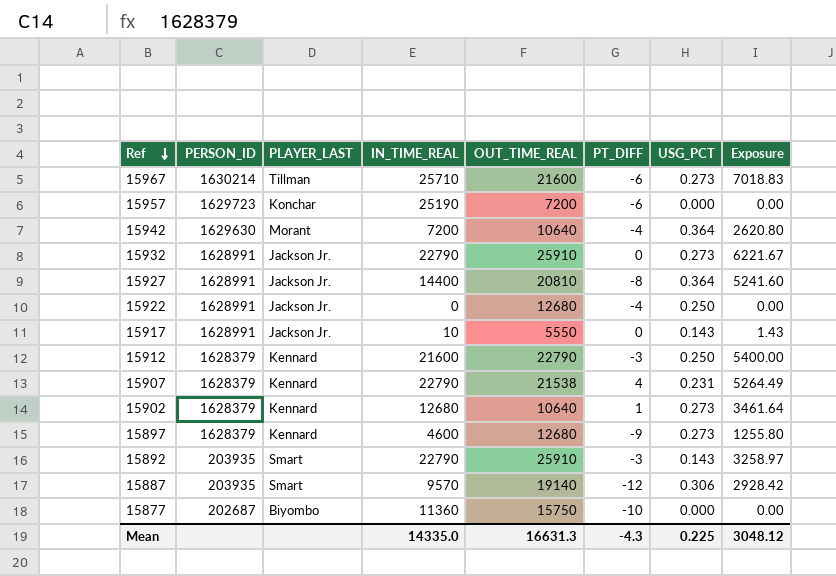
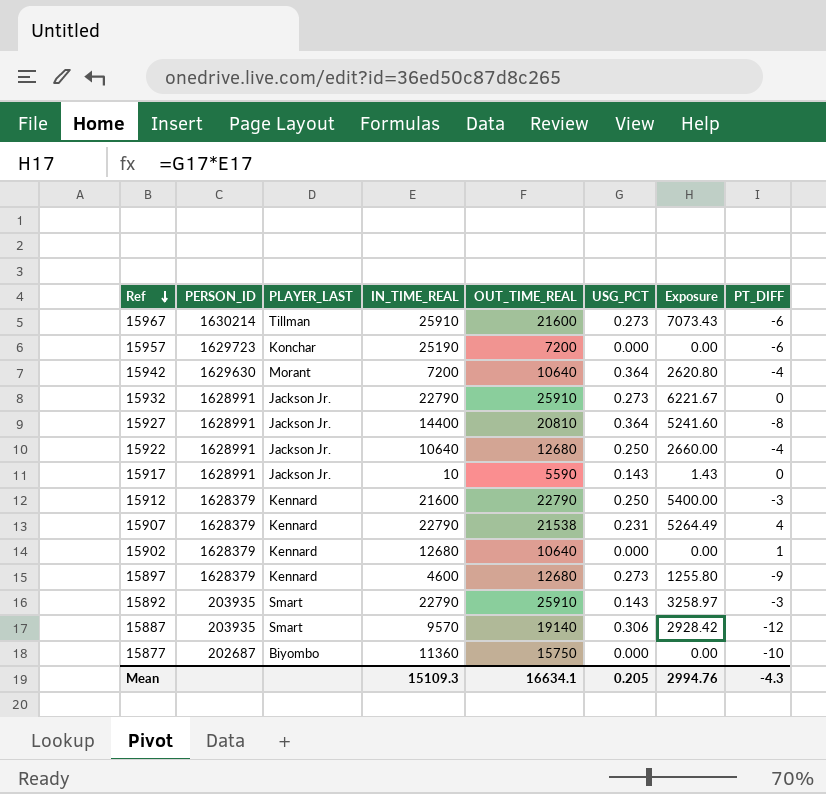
column PT_DIFF | position: 6 -> 8
15967 | IN_TIME_REAL: 25710 -> 25910
15967 | Exposure: 7018.83 -> 7073.43
15922 | IN_TIME_REAL: 0 -> 10640
15922 | Exposure: 0.00 -> 2660.00
15917 | OUT_TIME_REAL: 5550 -> 5590
15902 | USG_PCT: 0.273 -> 0.000
15902 | Exposure: 3461.64 -> 0.00
Mean | IN_TIME_REAL: 14335.0 -> 15109.3
Mean | OUT_TIME_REAL: 16631.3 -> 16634.1
Mean | USG_PCT: 0.225 -> 0.205
Mean | Exposure: 3048.12 -> 2994.76

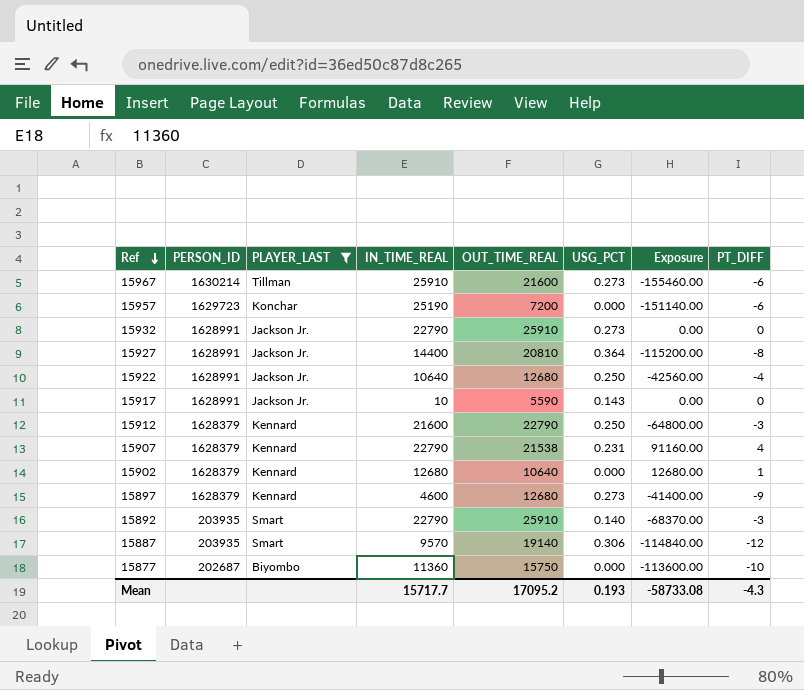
filter: none -> PLAYER_LAST != Morant
column Exposure | formula: [IN_TIME_REAL] * [USG_PCT] -> [IN_TIME_REAL] * [PT_DIFF]
15892 | USG_PCT: 0.143 -> 0.140
Mean | IN_TIME_REAL: 15109.3 -> 15717.7
Mean | OUT_TIME_REAL: 16634.1 -> 17095.2
Mean | USG_PCT: 0.205 -> 0.193
Mean | Exposure: 2994.76 -> -58733.08

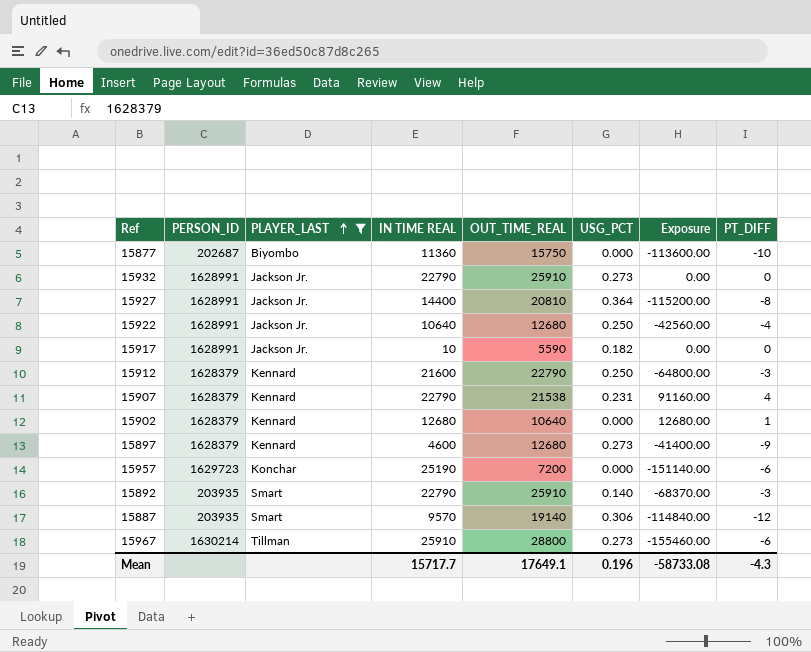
row order: Ref descending -> PLAYER_LAST ascending
column name: IN_TIME_REAL -> IN TIME REAL
15917 | USG_PCT: 0.143 -> 0.182
15967 | OUT_TIME_REAL: 21600 -> 28800
Mean | OUT_TIME_REAL: 17095.2 -> 17649.1
Mean | USG_PCT: 0.193 -> 0.196

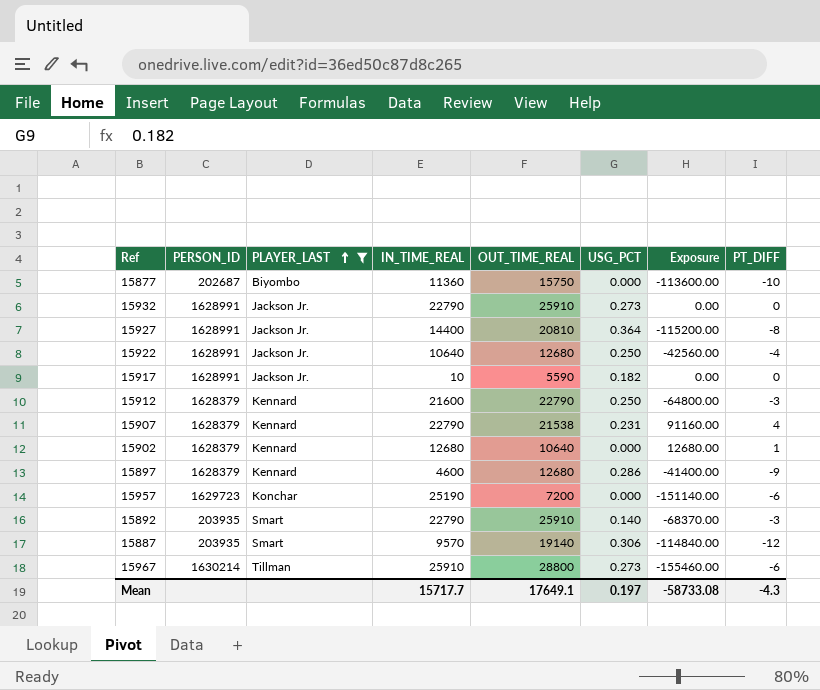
column name: IN TIME REAL -> IN_TIME_REAL
15897 | USG_PCT: 0.273 -> 0.286
Mean | USG_PCT: 0.196 -> 0.197

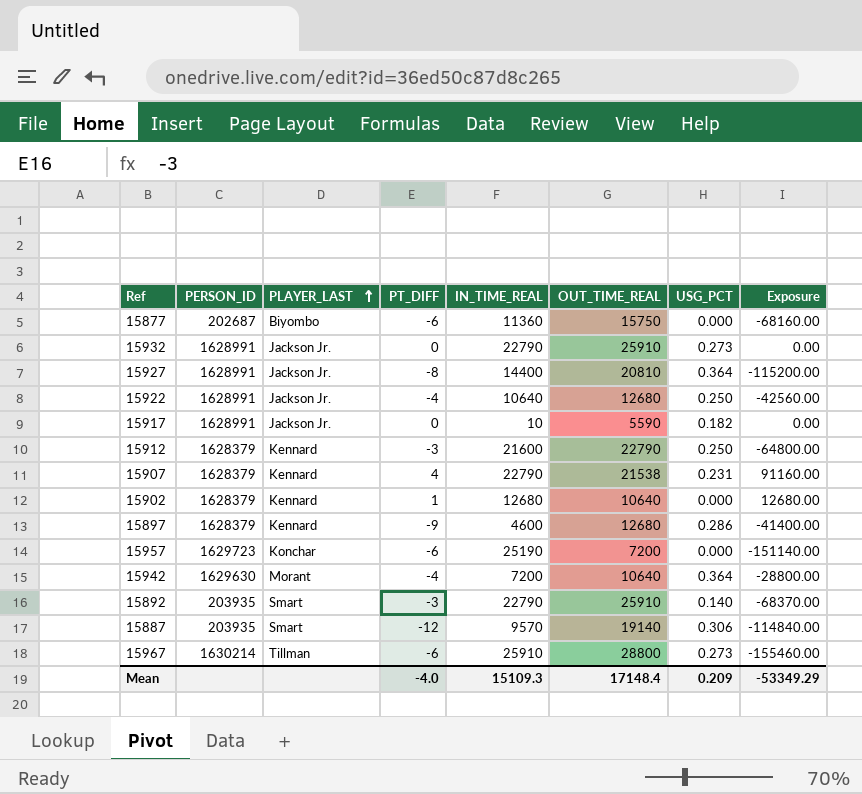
filter: PLAYER_LAST != Morant -> none
column PT_DIFF | position: 8 -> 4
15877 | PT_DIFF: -10 -> -6
15877 | Exposure: -113600.00 -> -68160.00
Mean | PT_DIFF: -4.3 -> -4.0
Mean | IN_TIME_REAL: 15717.7 -> 15109.3
Mean | OUT_TIME_REAL: 17649.1 -> 17148.4
Mean | USG_PCT: 0.197 -> 0.209
Mean | Exposure: -58733.08 -> -53349.29

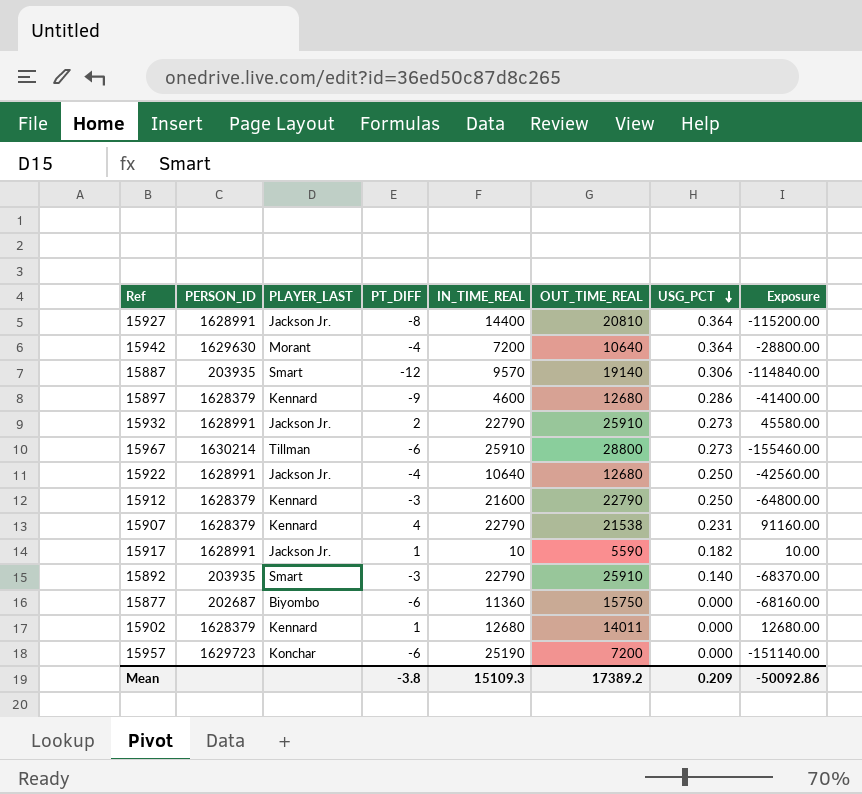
row order: PLAYER_LAST ascending -> USG_PCT descending
15932 | PT_DIFF: 0 -> 2
15932 | Exposure: 0.00 -> 45580.00
15917 | PT_DIFF: 0 -> 1
15917 | Exposure: 0.00 -> 10.00
15902 | OUT_TIME_REAL: 10640 -> 14011
Mean | PT_DIFF: -4.0 -> -3.8
Mean | OUT_TIME_REAL: 17148.4 -> 17389.2
Mean | Exposure: -53349.29 -> -50092.86

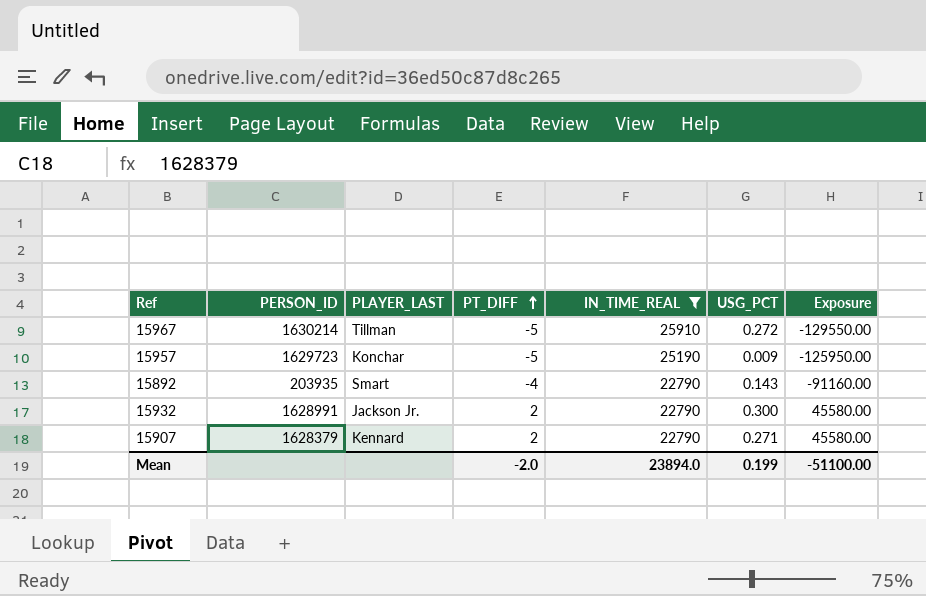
filter: none -> IN_TIME_REAL >= 22790
row order: USG_PCT descending -> PT_DIFF ascending
column OUT_TIME_REAL | position: 6 -> none
15967 | PT_DIFF: -6 -> -5
15967 | USG_PCT: 0.273 -> 0.272
15967 | Exposure: -155460.00 -> -129550.00
15957 | PT_DIFF: -6 -> -5
15957 | USG_PCT: 0.000 -> 0.009
15957 | Exposure: -151140.00 -> -125950.00
15892 | PT_DIFF: -3 -> -4
15892 | USG_PCT: 0.140 -> 0.143
15892 | Exposure: -68370.00 -> -91160.00
15932 | USG_PCT: 0.273 -> 0.300
15907 | PT_DIFF: 4 -> 2
15907 | USG_PCT: 0.231 -> 0.271
15907 | Exposure: 91160.00 -> 45580.00
Mean | PT_DIFF: -3.8 -> -2.0
Mean | IN_TIME_REAL: 15109.3 -> 23894.0
Mean | USG_PCT: 0.209 -> 0.199
Mean | Exposure: -50092.86 -> -51100.00

